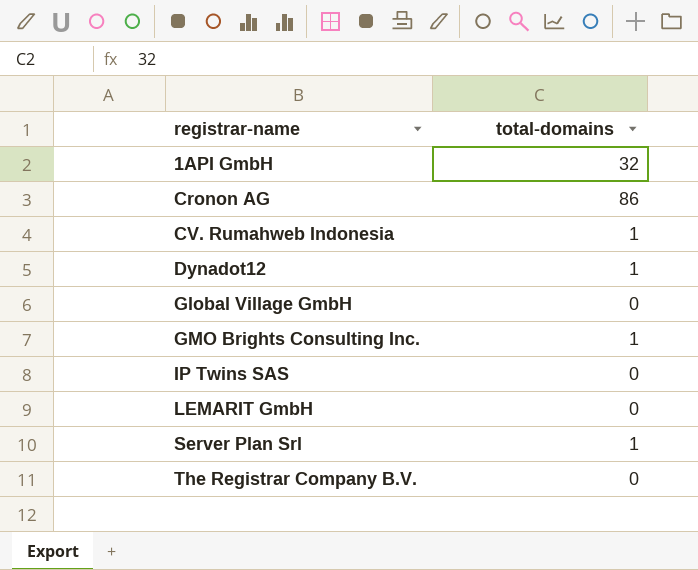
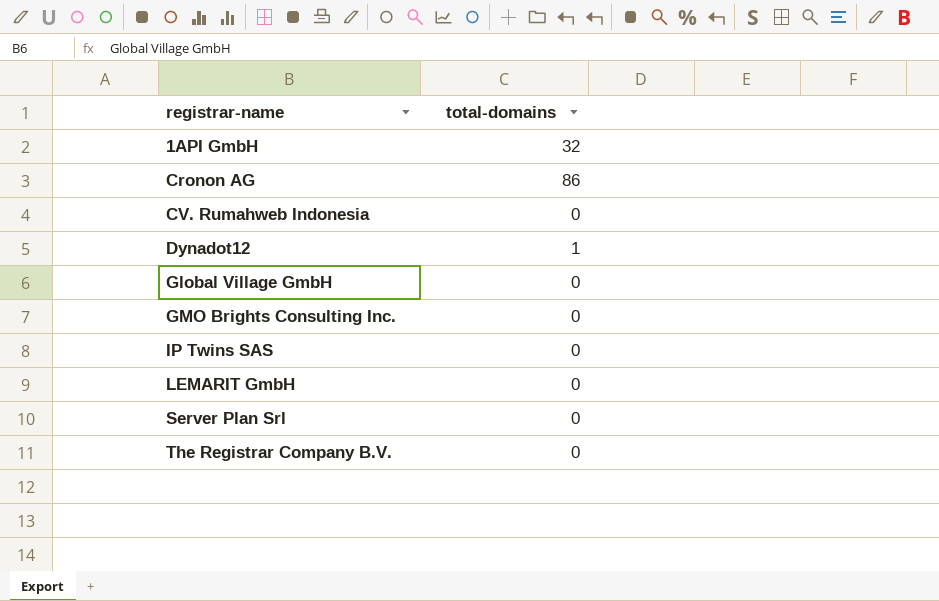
CV. Rumahweb Indonesia | total-domains: 1 -> 0
GMO Brights Consulting Inc. | total-domains: 1 -> 0
Server Plan Srl | total-domains: 1 -> 0

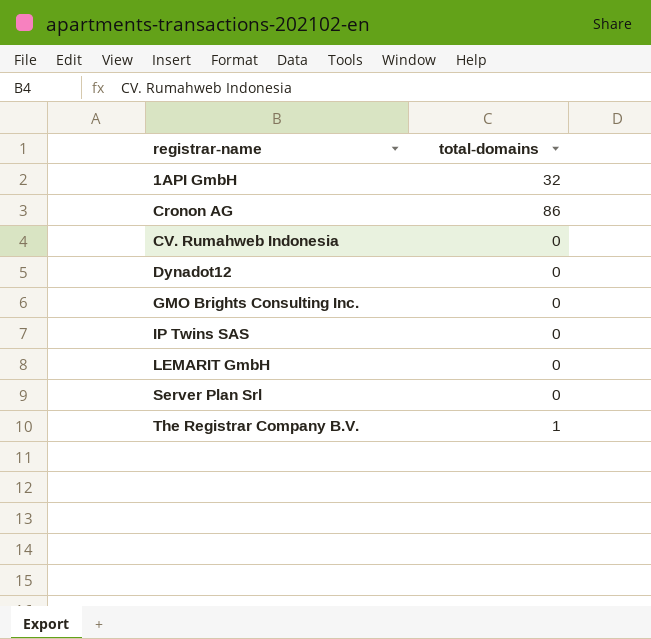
row Global Village GmbH: 0 -> none
Dynadot12 | total-domains: 1 -> 0
The Registrar Company B.V. | total-domains: 0 -> 1

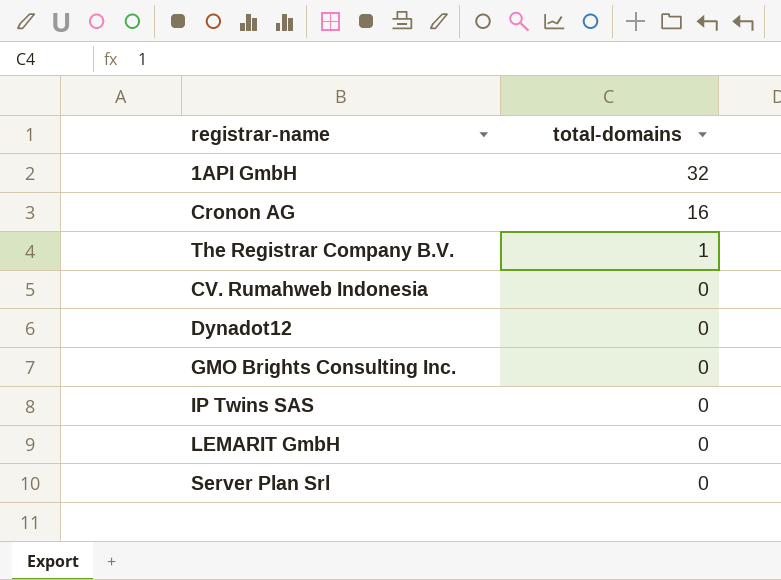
row order: registrar-name ascending -> total-domains descending
Cronon AG | total-domains: 86 -> 16

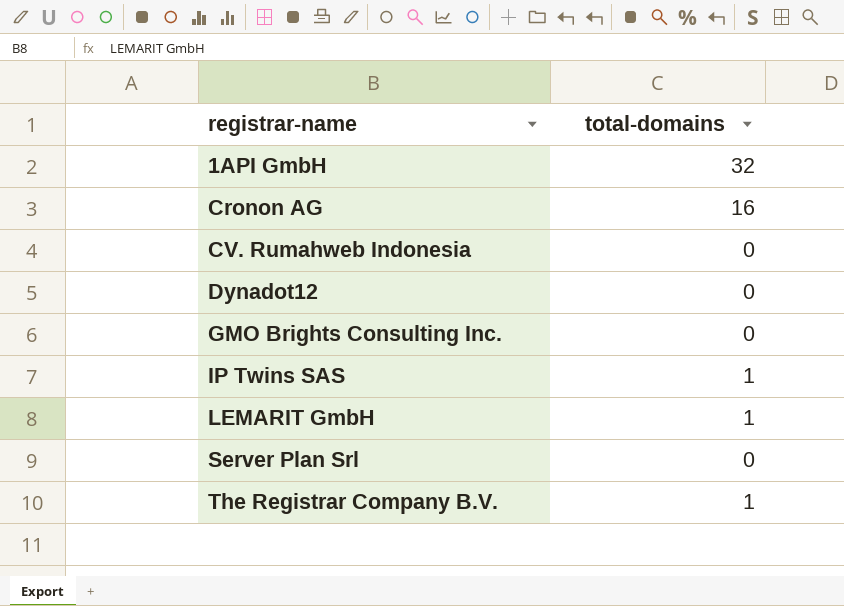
row order: total-domains descending -> registrar-name ascending
IP Twins SAS | total-domains: 0 -> 1
LEMARIT GmbH | total-domains: 0 -> 1

